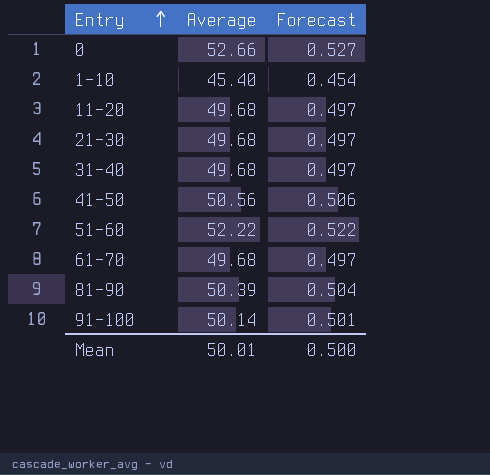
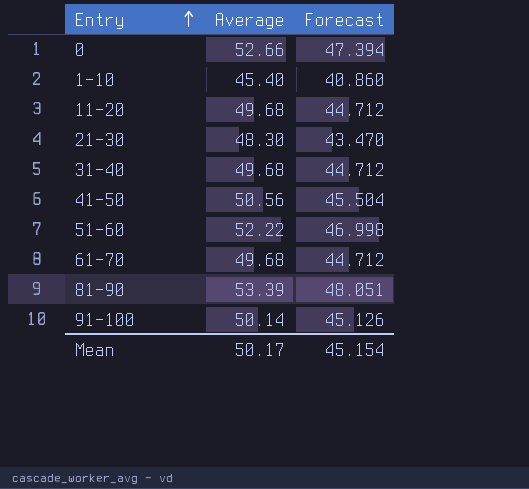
column Forecast | formula: [Average] * 0.01 -> [Average] * 0.9
21-30 | Average: 49.68 -> 48.30
81-90 | Average: 50.39 -> 53.39
Mean | Average: 50.01 -> 50.17
Mean | Forecast: 0.500 -> 45.154

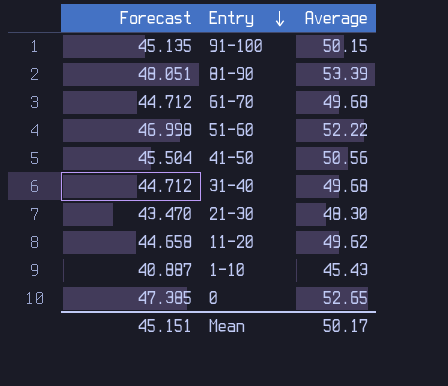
row order: Entry ascending -> Entry descending
column Forecast | position: 3 -> 1
91-100 | Forecast: 45.126 -> 45.135
91-100 | Average: 50.14 -> 50.15
11-20 | Forecast: 44.712 -> 44.658
11-20 | Average: 49.68 -> 49.62
1-10 | Forecast: 40.860 -> 40.887
1-10 | Average: 45.40 -> 45.43
0 | Forecast: 47.394 -> 47.385
0 | Average: 52.66 -> 52.65
Mean | Forecast: 45.154 -> 45.151

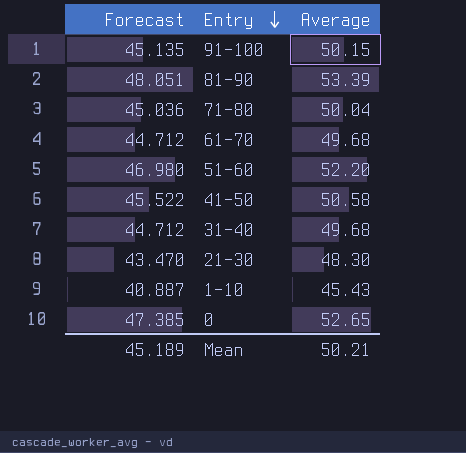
row 11-20: 44.658 | 49.62 -> none
row 71-80: none -> 45.036 | 50.04
51-60 | Forecast: 46.998 -> 46.980
51-60 | Average: 52.22 -> 52.20
41-50 | Forecast: 45.504 -> 45.522
41-50 | Average: 50.56 -> 50.58
Mean | Forecast: 45.151 -> 45.189
Mean | Average: 50.17 -> 50.21

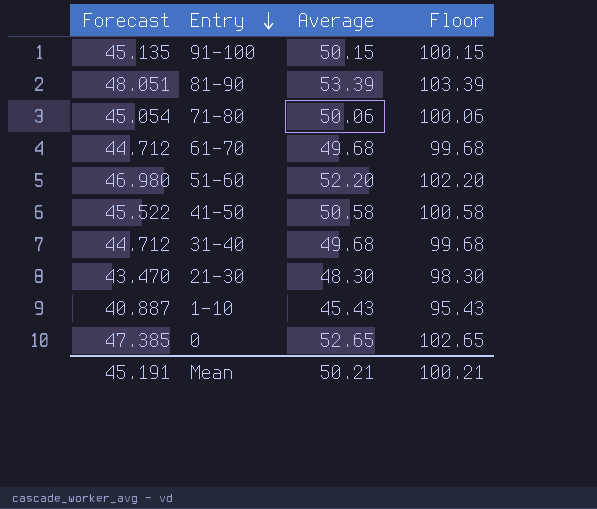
column Floor | formula: none -> [Average] + 50
71-80 | Forecast: 45.036 -> 45.054
71-80 | Average: 50.04 -> 50.06
Mean | Forecast: 45.189 -> 45.191

